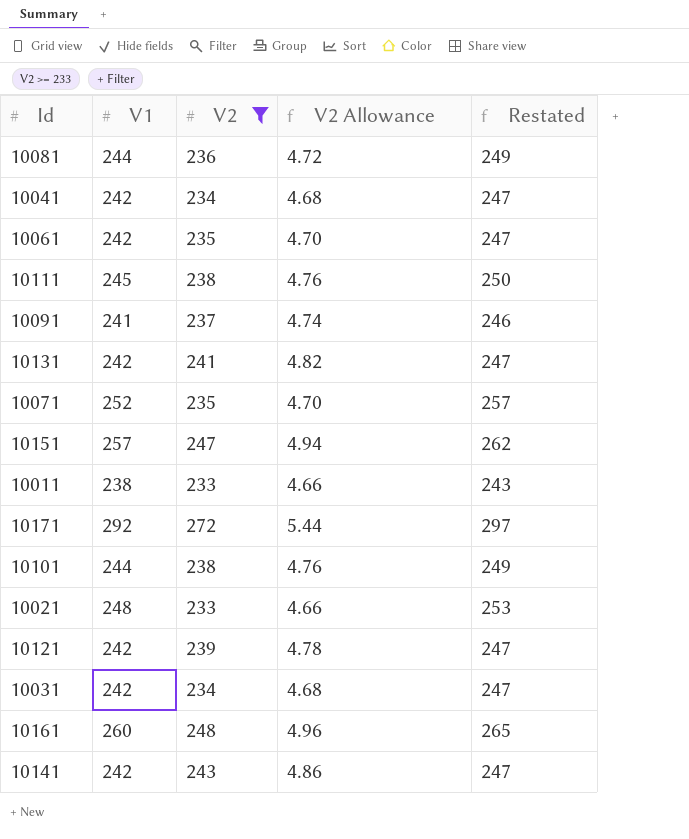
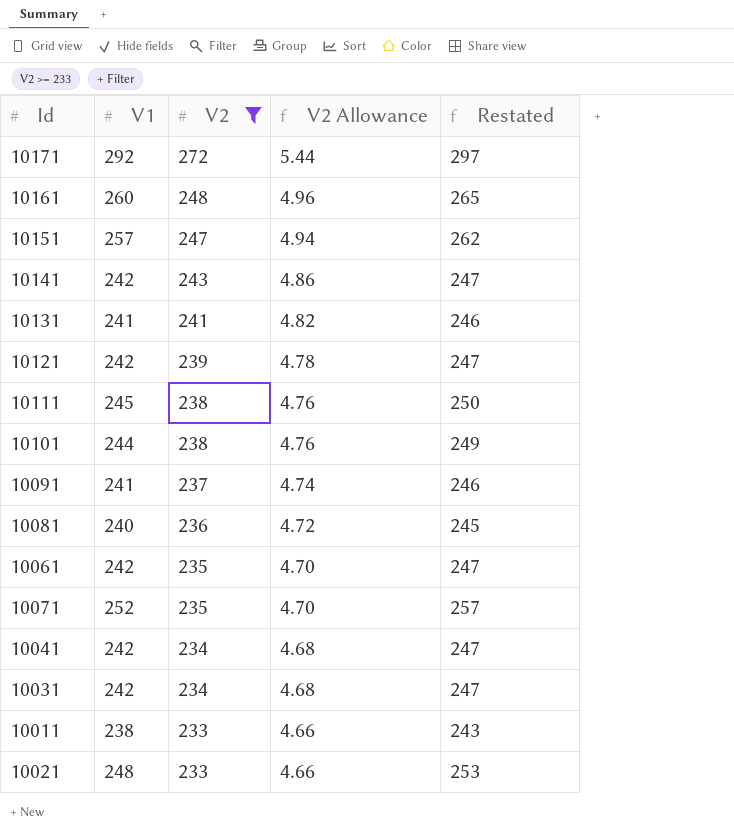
row order: none -> V2 descending
10131 | V1: 242 -> 241
10131 | Restated: 247 -> 246
10081 | V1: 244 -> 240
10081 | Restated: 249 -> 245

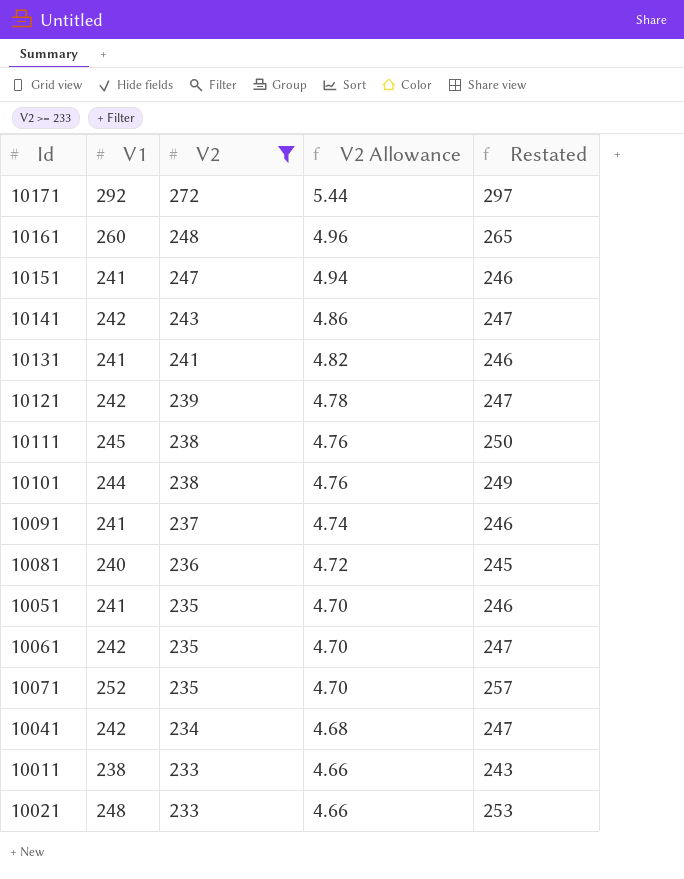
row 10031: 242 | 234 | 4.68 | 247 -> none
10151 | V1: 257 -> 241
10151 | Restated: 262 -> 246
row 10051: none -> 241 | 235 | 4.70 | 246

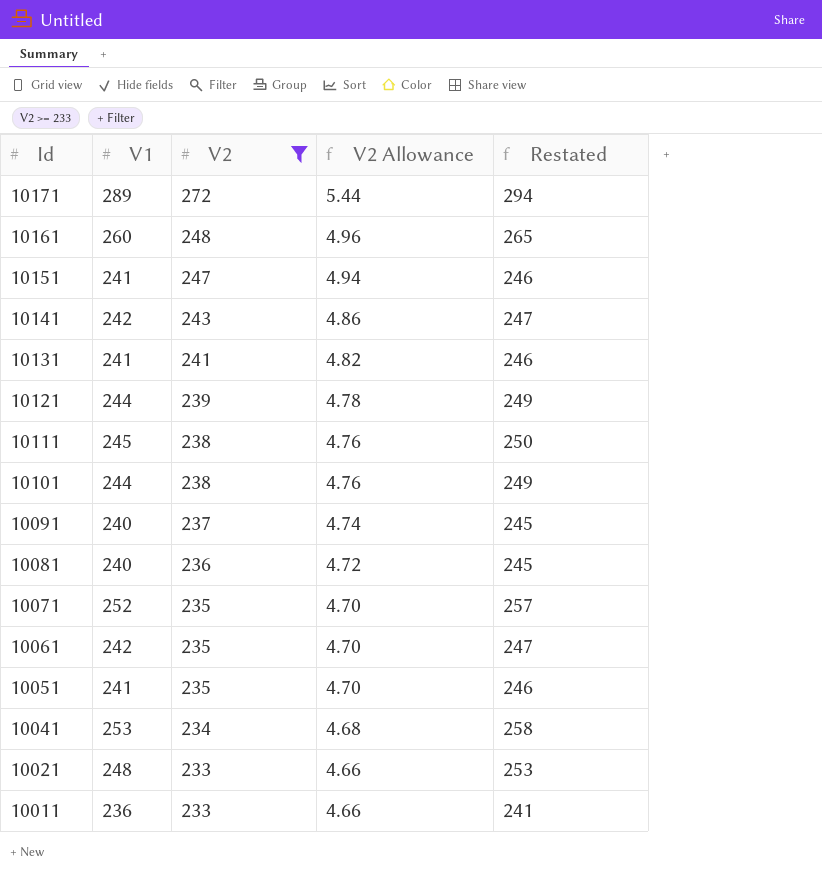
row order: V2 descending -> Id descending
10171 | V1: 292 -> 289
10171 | Restated: 297 -> 294
10121 | V1: 242 -> 244
10121 | Restated: 247 -> 249
10091 | V1: 241 -> 240
10091 | Restated: 246 -> 245
10041 | V1: 242 -> 253
10041 | Restated: 247 -> 258
10011 | V1: 238 -> 236
10011 | Restated: 243 -> 241

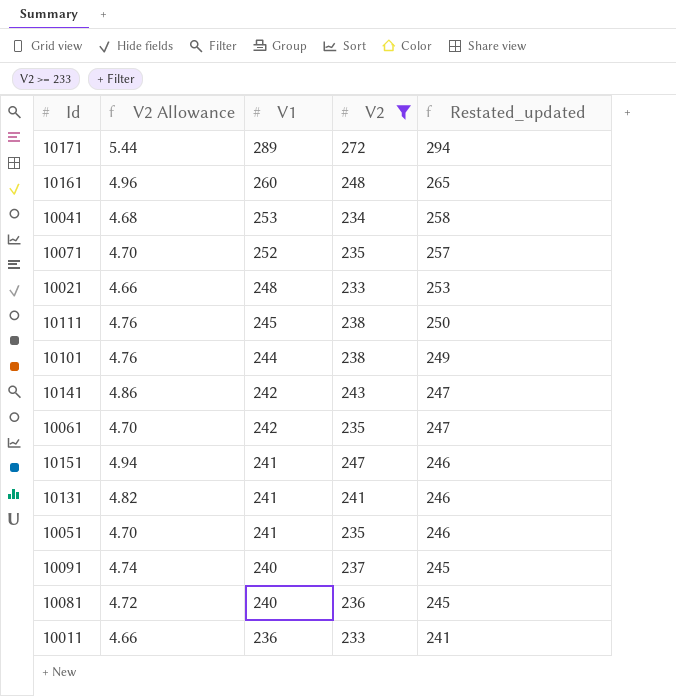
row order: Id descending -> V1 descending
column V2 Allowance | position: 4 -> 2
column name: Restated -> Restated_updated
row 10121: 244 | 239 | 4.78 | 249 -> none

